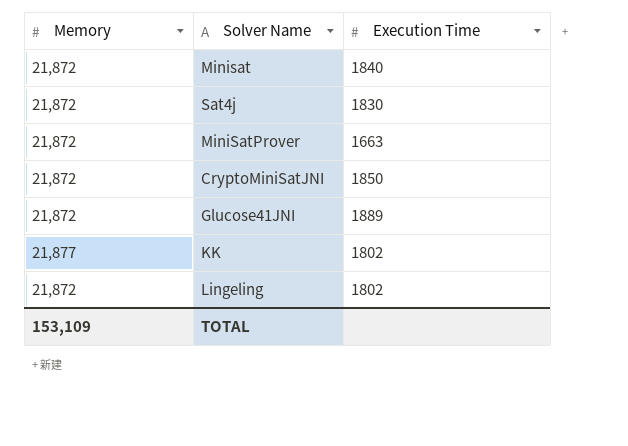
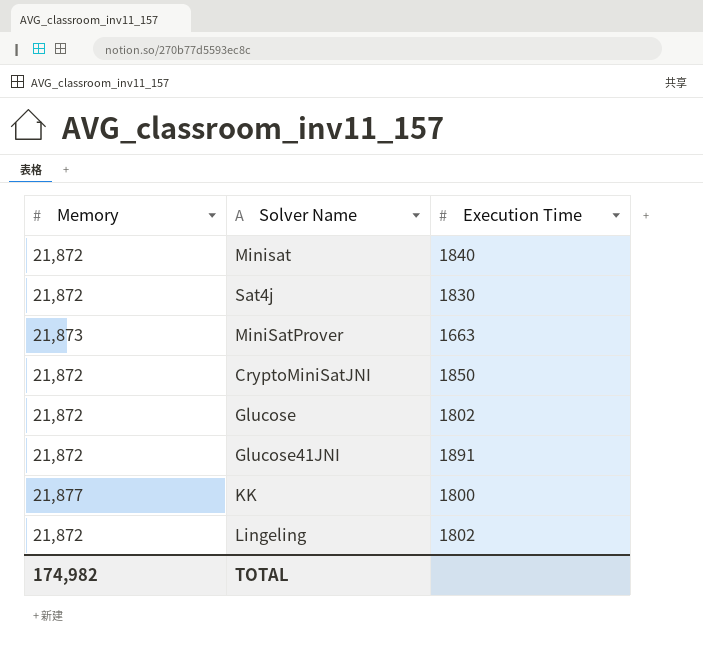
MiniSatProver | Memory: 21,872 -> 21,873
row Glucose: none -> 21,872 | 1802
Glucose41JNI | Execution Time: 1889 -> 1891
KK | Execution Time: 1802 -> 1800
TOTAL | Memory: 153,109 -> 174,982

